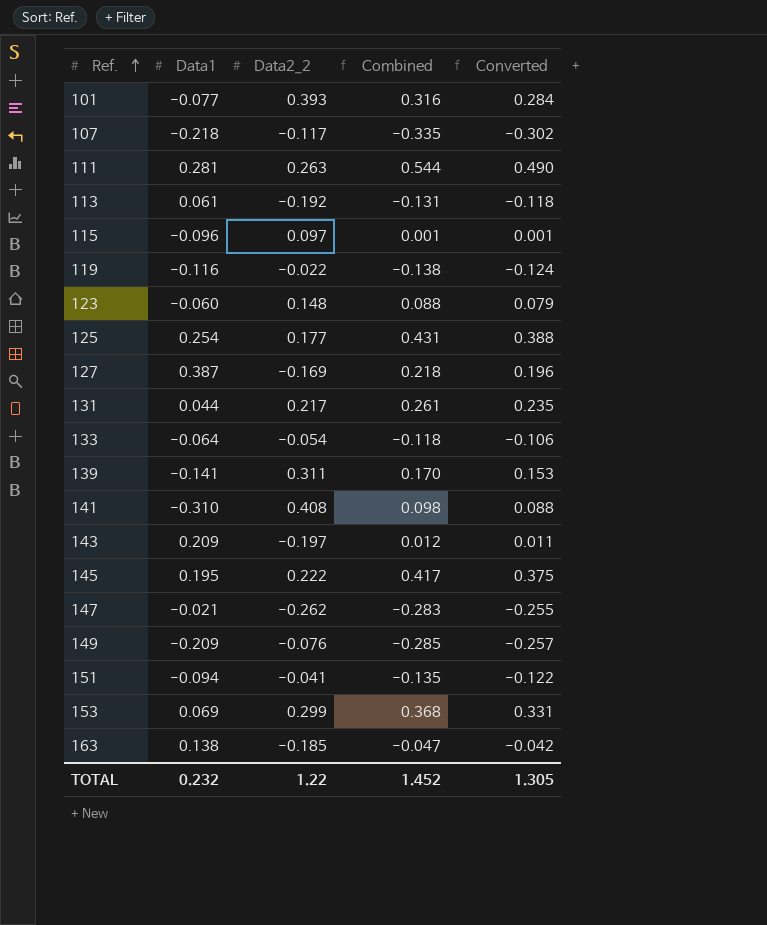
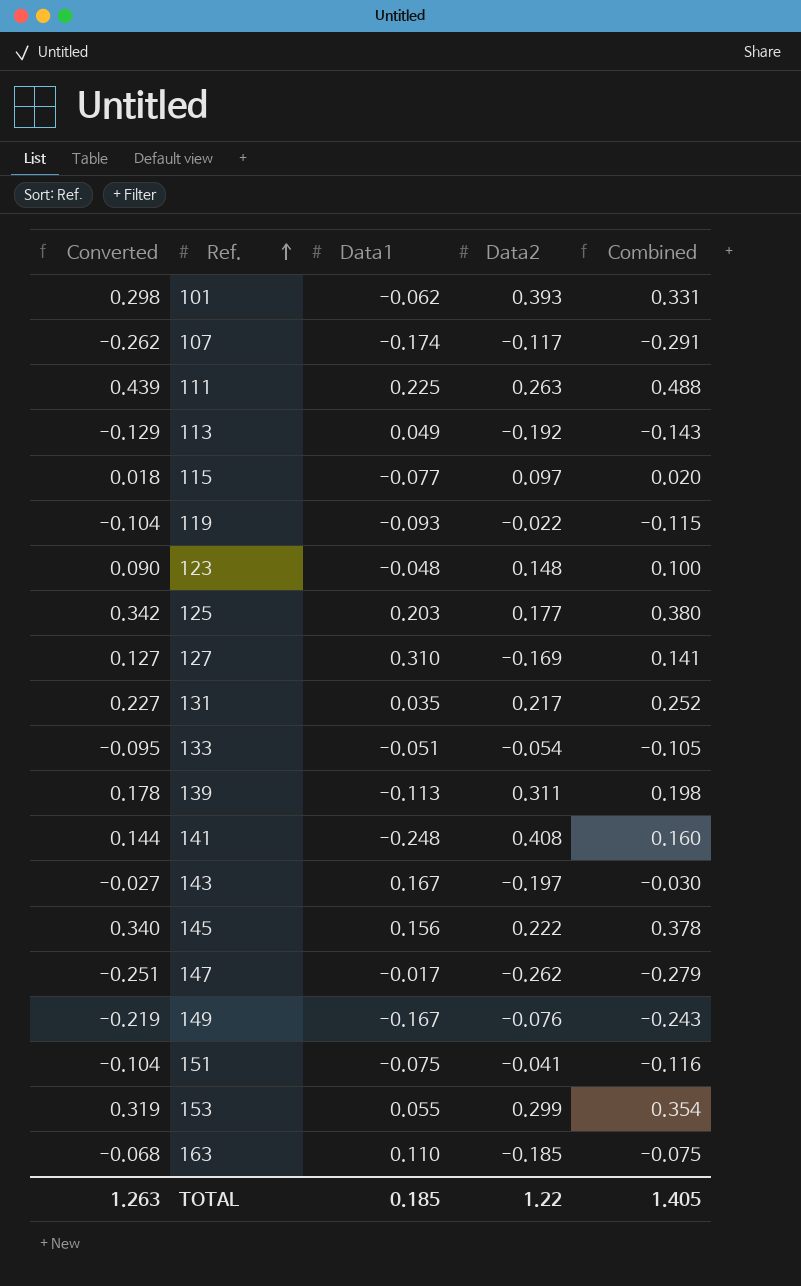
column Converted | position: 5 -> 1
column name: Data2_2 -> Data2
101 | Converted: 0.284 -> 0.298
101 | Data1: -0.077 -> -0.062
101 | Combined: 0.316 -> 0.331
107 | Converted: -0.302 -> -0.262
107 | Data1: -0.218 -> -0.174
107 | Combined: -0.335 -> -0.291
111 | Converted: 0.490 -> 0.439
111 | Data1: 0.281 -> 0.225
111 | Combined: 0.544 -> 0.488
113 | Converted: -0.118 -> -0.129
113 | Data1: 0.061 -> 0.049
113 | Combined: -0.131 -> -0.143
115 | Converted: 0.001 -> 0.018
115 | Data1: -0.096 -> -0.077
115 | Combined: 0.001 -> 0.020
119 | Converted: -0.124 -> -0.104
119 | Data1: -0.116 -> -0.093
119 | Combined: -0.138 -> -0.115
123 | Converted: 0.079 -> 0.090
123 | Data1: -0.060 -> -0.048
123 | Combined: 0.088 -> 0.100
125 | Converted: 0.388 -> 0.342
125 | Data1: 0.254 -> 0.203
125 | Combined: 0.431 -> 0.380
127 | Converted: 0.196 -> 0.127
127 | Data1: 0.387 -> 0.310
127 | Combined: 0.218 -> 0.141
131 | Converted: 0.235 -> 0.227
131 | Data1: 0.044 -> 0.035
131 | Combined: 0.261 -> 0.252
133 | Converted: -0.106 -> -0.095
133 | Data1: -0.064 -> -0.051
133 | Combined: -0.118 -> -0.105
139 | Converted: 0.153 -> 0.178
139 | Data1: -0.141 -> -0.113
139 | Combined: 0.170 -> 0.198
141 | Converted: 0.088 -> 0.144
141 | Data1: -0.310 -> -0.248
141 | Combined: 0.098 -> 0.160
143 | Converted: 0.011 -> -0.027
143 | Data1: 0.209 -> 0.167
143 | Combined: 0.012 -> -0.030
145 | Converted: 0.375 -> 0.340
145 | Data1: 0.195 -> 0.156
145 | Combined: 0.417 -> 0.378
147 | Converted: -0.255 -> -0.251
147 | Data1: -0.021 -> -0.017
147 | Combined: -0.283 -> -0.279
149 | Converted: -0.257 -> -0.219
149 | Data1: -0.209 -> -0.167
149 | Combined: -0.285 -> -0.243
151 | Converted: -0.122 -> -0.104
151 | Data1: -0.094 -> -0.075
151 | Combined: -0.135 -> -0.116
153 | Converted: 0.331 -> 0.319
153 | Data1: 0.069 -> 0.055
153 | Combined: 0.368 -> 0.354
163 | Converted: -0.042 -> -0.068
163 | Data1: 0.138 -> 0.110
163 | Combined: -0.047 -> -0.075
TOTAL | Converted: 1.305 -> 1.263
TOTAL | Data1: 0.232 -> 0.185
TOTAL | Combined: 1.452 -> 1.405

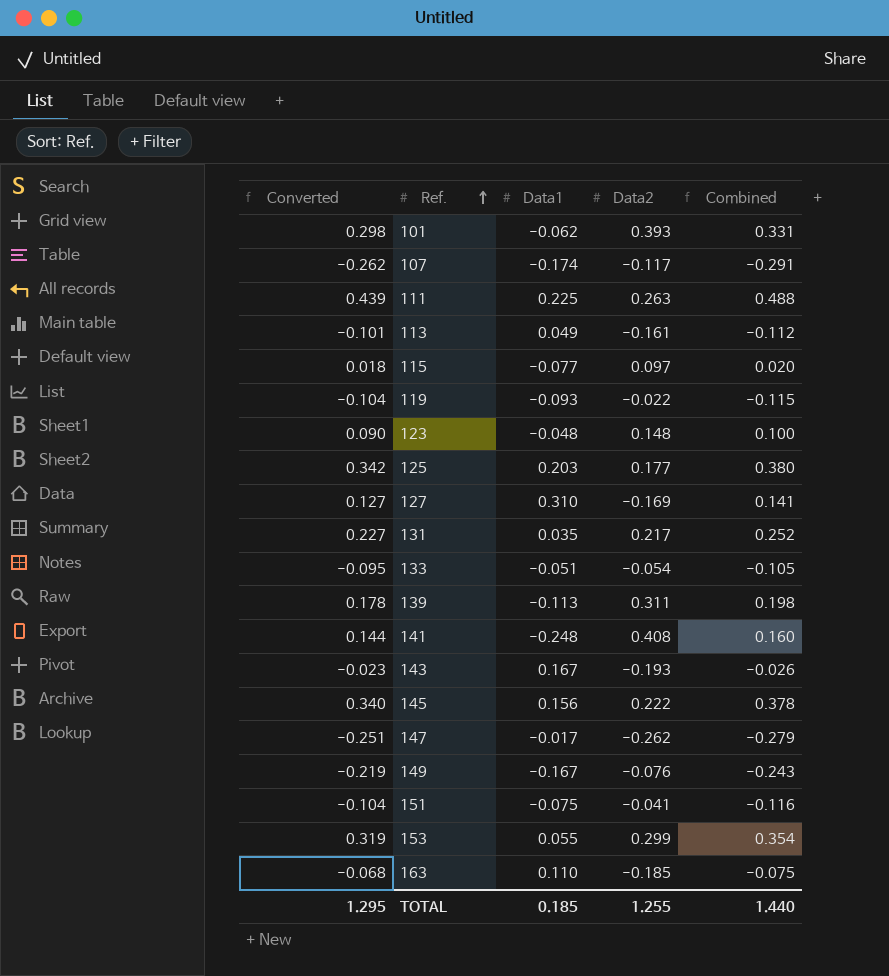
113 | Converted: -0.129 -> -0.101
113 | Data2: -0.192 -> -0.161
113 | Combined: -0.143 -> -0.112
143 | Converted: -0.027 -> -0.023
143 | Data2: -0.197 -> -0.193
143 | Combined: -0.030 -> -0.026
TOTAL | Converted: 1.263 -> 1.295
TOTAL | Data2: 1.22 -> 1.255
TOTAL | Combined: 1.405 -> 1.440

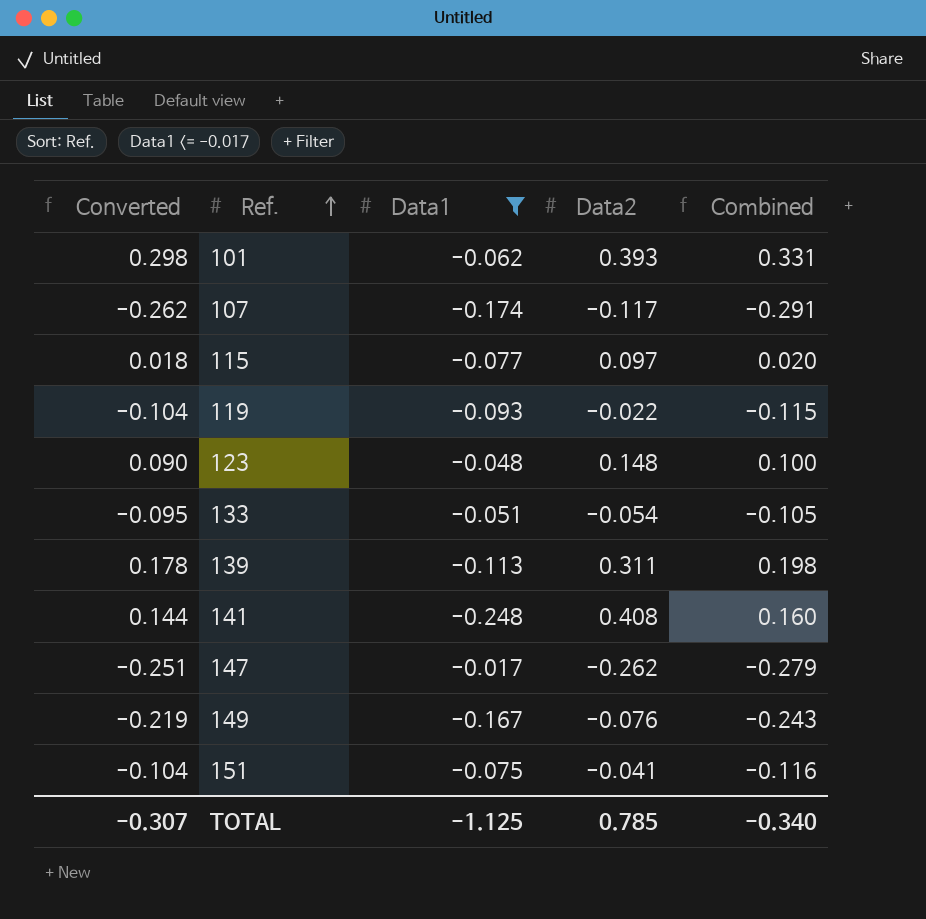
filter: none -> Data1 <= -0.017
TOTAL | Converted: 1.295 -> -0.307
TOTAL | Data1: 0.185 -> -1.125
TOTAL | Data2: 1.255 -> 0.785
TOTAL | Combined: 1.440 -> -0.340

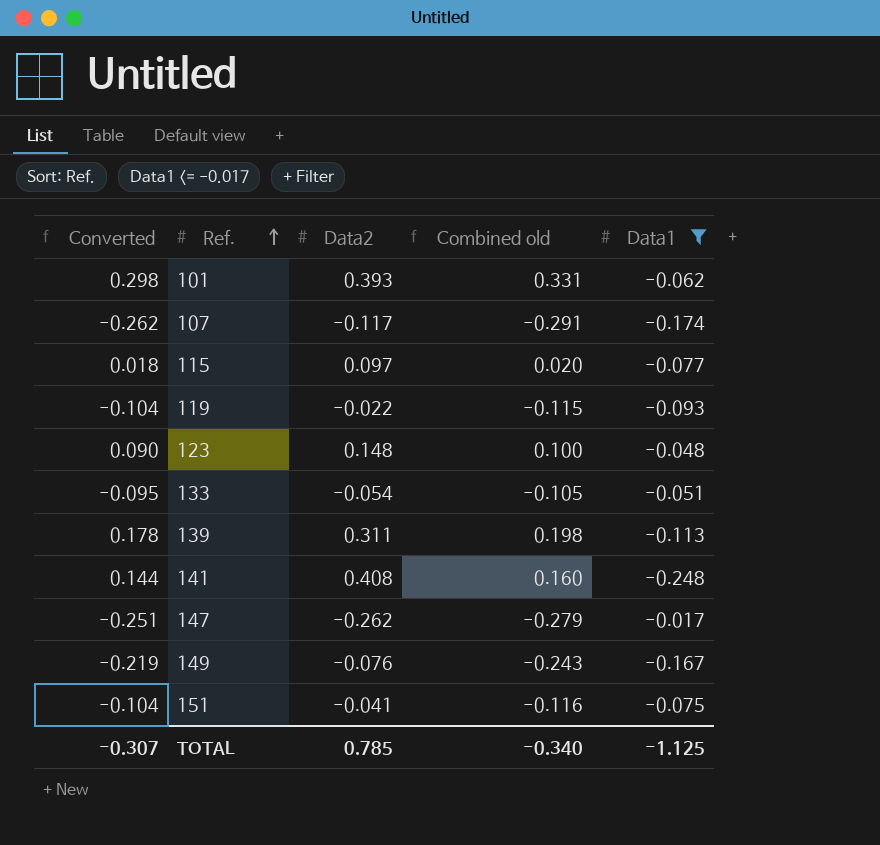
column name: Combined -> Combined old
column Data1 | position: 3 -> 5

